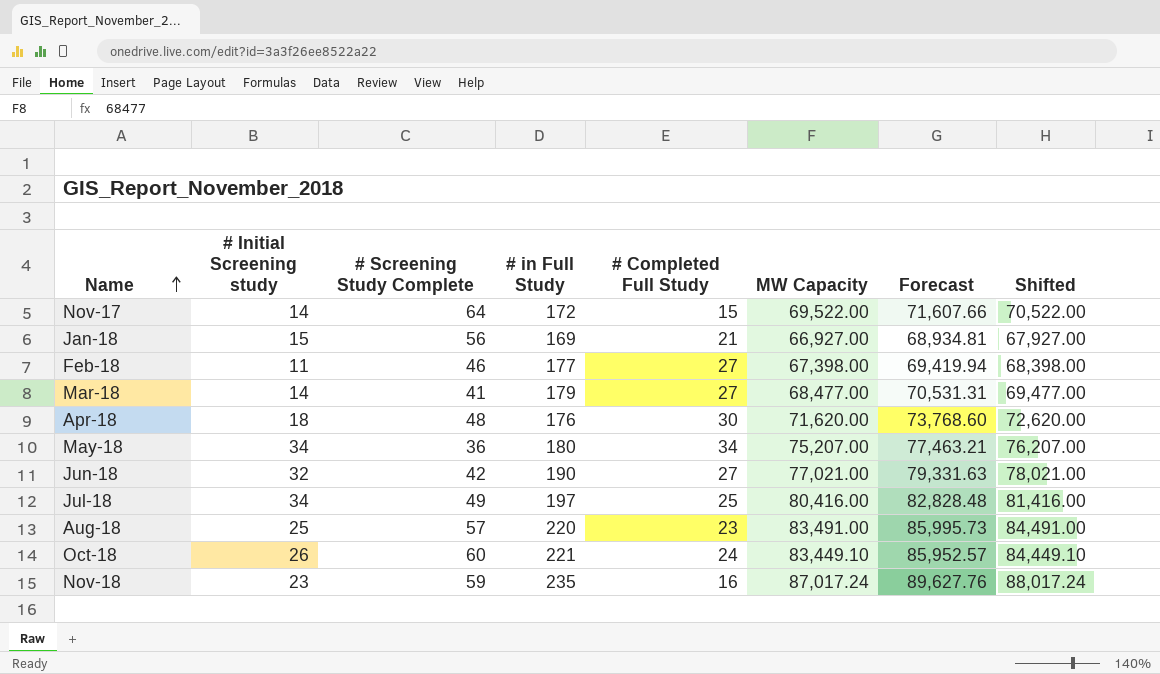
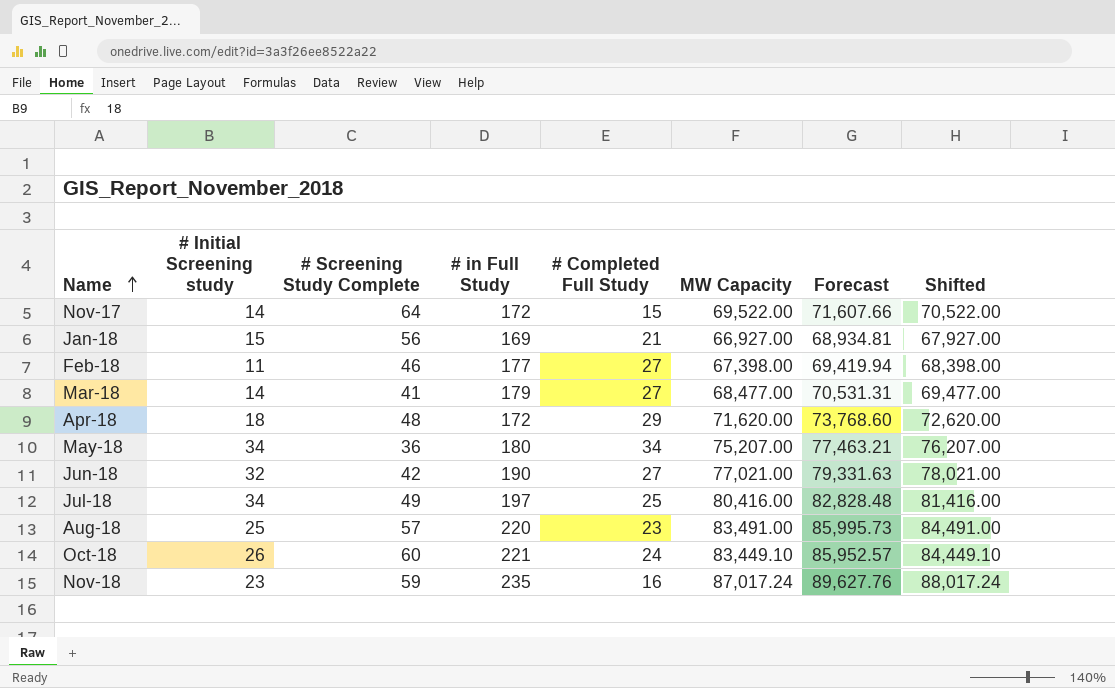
Apr-18 | # in Full Study: 176 -> 172
Apr-18 | # Completed Full Study: 30 -> 29

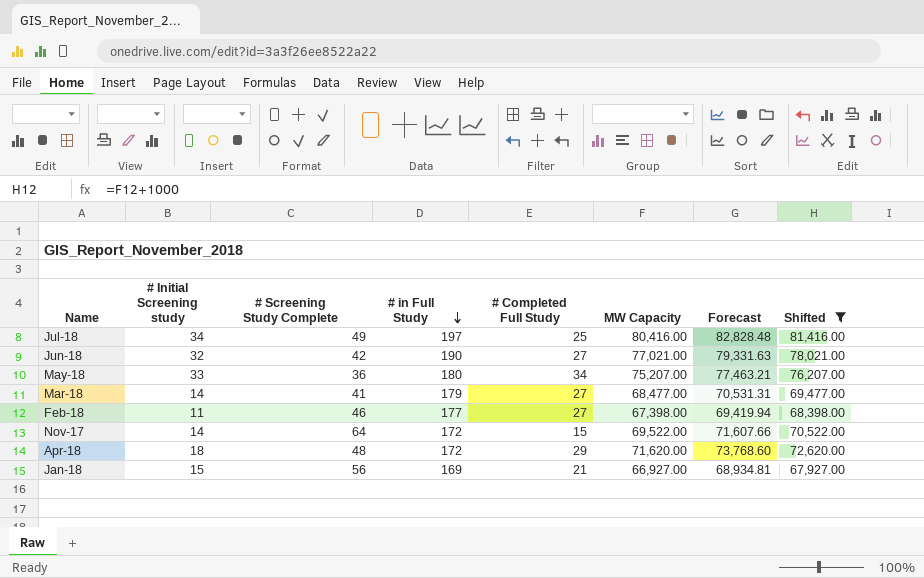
filter: none -> Shifted <= 81,416.00
row order: Name ascending -> # in Full Study descending
May-18 | # Initial Screening study: 34 -> 33

